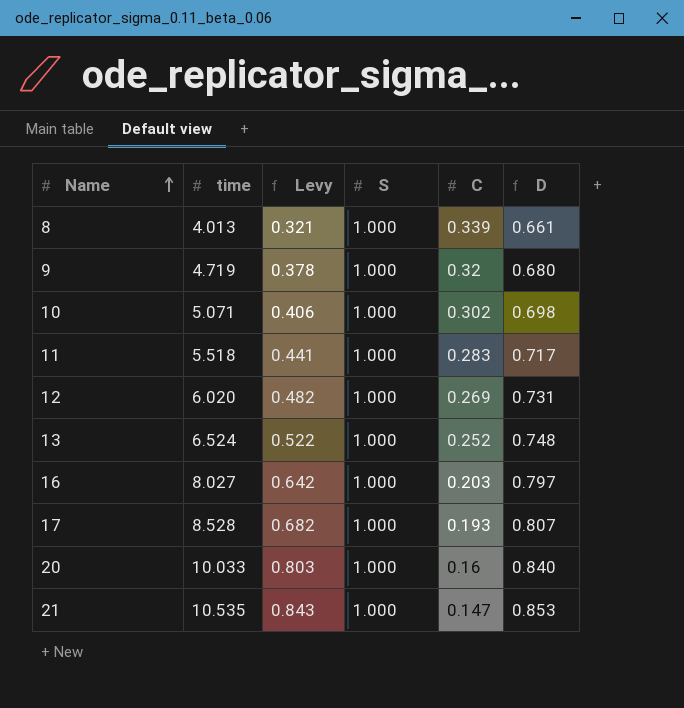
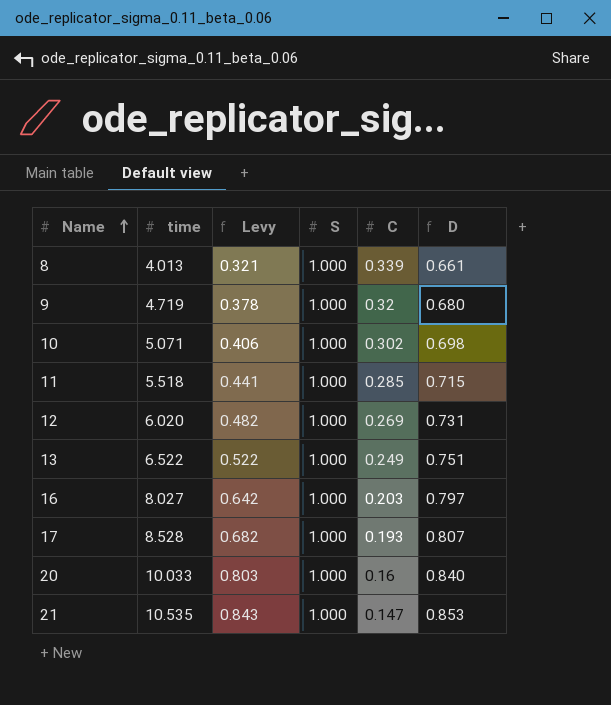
11 | C: 0.283 -> 0.285
11 | D: 0.717 -> 0.715
13 | time: 6.524 -> 6.522
13 | C: 0.252 -> 0.249
13 | D: 0.748 -> 0.751

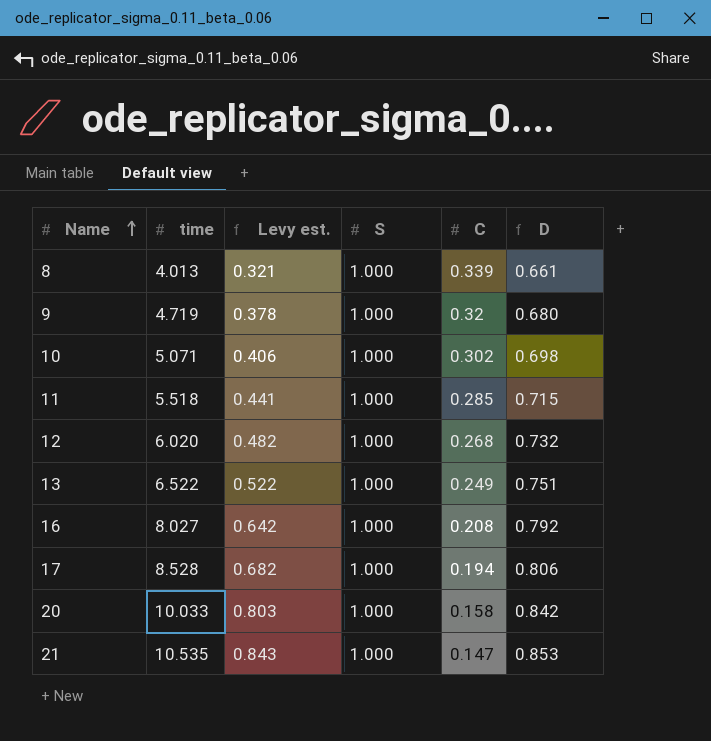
column name: Levy -> Levy est.
12 | C: 0.269 -> 0.268
12 | D: 0.731 -> 0.732
16 | C: 0.203 -> 0.208
16 | D: 0.797 -> 0.792
17 | C: 0.193 -> 0.194
17 | D: 0.807 -> 0.806
20 | C: 0.16 -> 0.158
20 | D: 0.840 -> 0.842

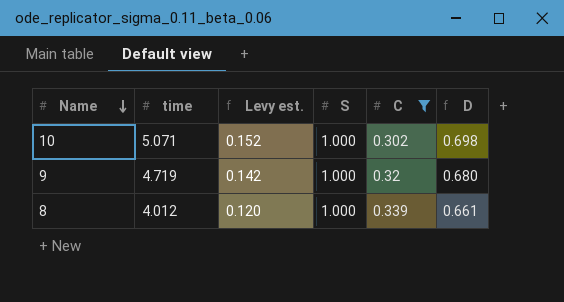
filter: none -> C >= 0.302
row order: Name ascending -> Name descending
column Levy est. | formula: [time] * 0.08 -> [time] * 0.03
8 | time: 4.013 -> 4.012

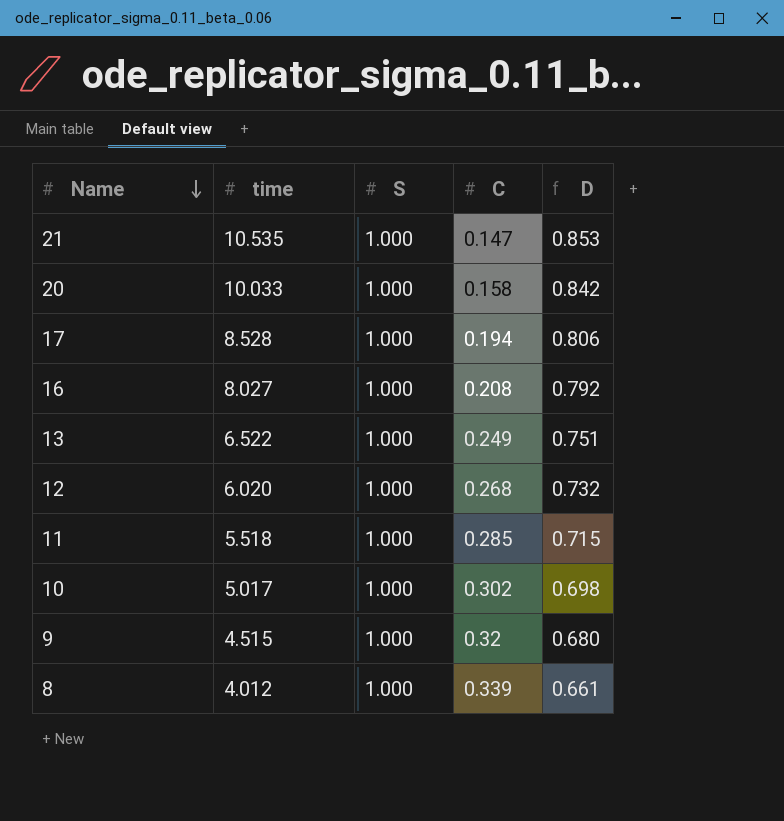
filter: C >= 0.302 -> none
column Levy est. | formula: [time] * 0.03 -> none
10 | time: 5.071 -> 5.017
9 | time: 4.719 -> 4.515

